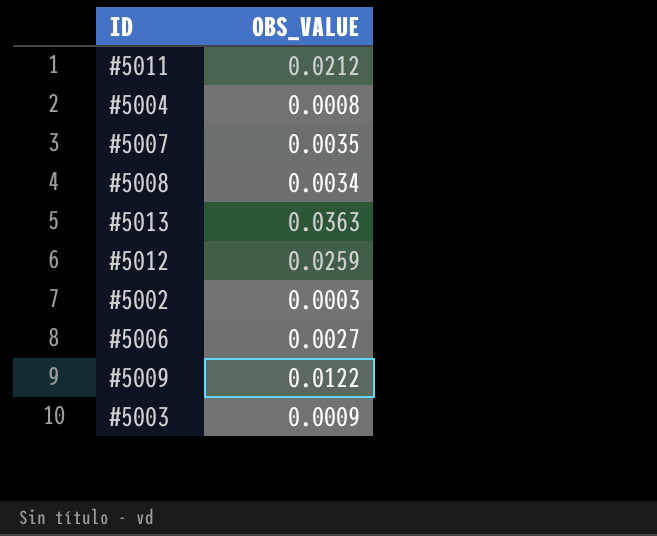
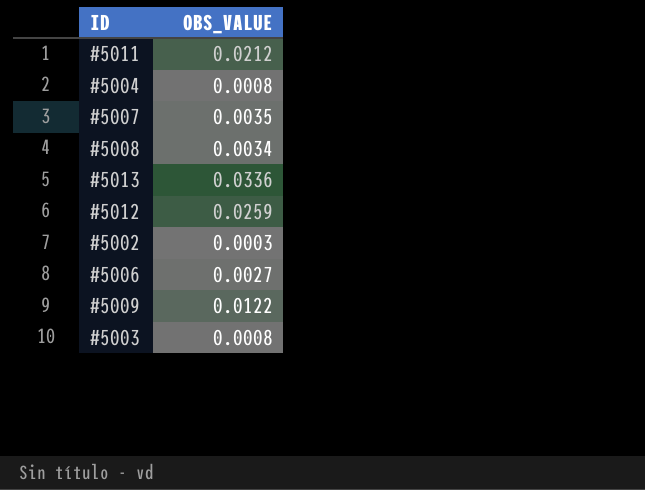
#5013 | OBS_VALUE: 0.0363 -> 0.0336
#5003 | OBS_VALUE: 0.0009 -> 0.0008

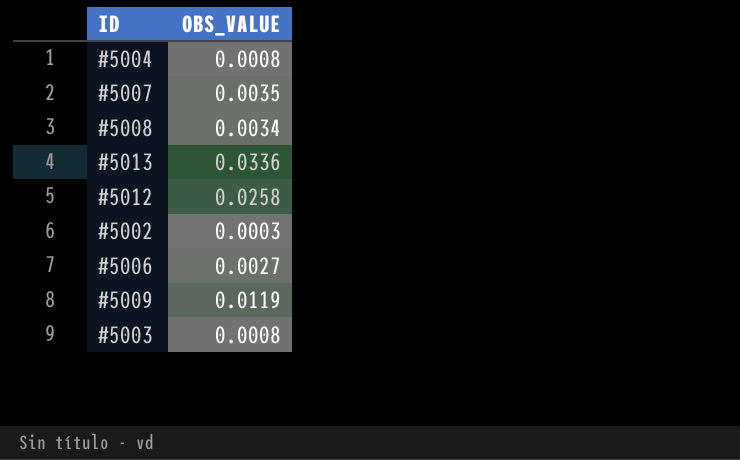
row #5011: 0.0212 -> none
#5012 | OBS_VALUE: 0.0259 -> 0.0258
#5009 | OBS_VALUE: 0.0122 -> 0.0119

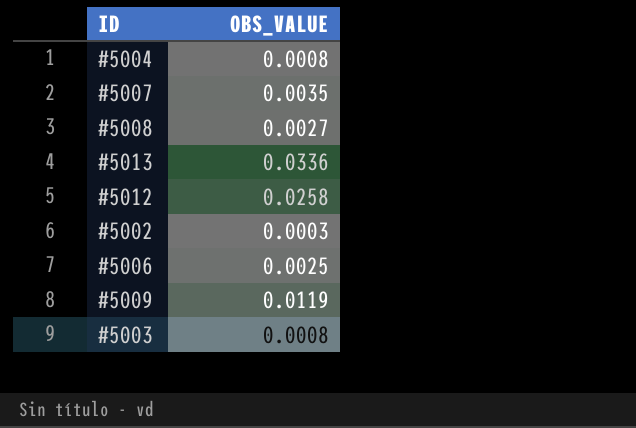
#5008 | OBS_VALUE: 0.0034 -> 0.0027
#5006 | OBS_VALUE: 0.0027 -> 0.0025

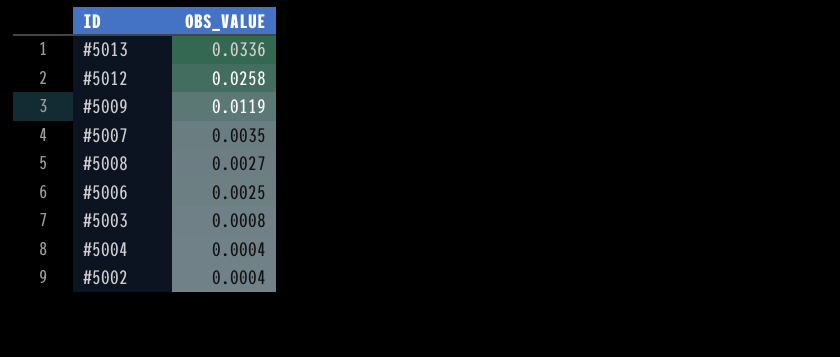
row order: none -> OBS_VALUE descending
#5004 | OBS_VALUE: 0.0008 -> 0.0004
#5002 | OBS_VALUE: 0.0003 -> 0.0004

